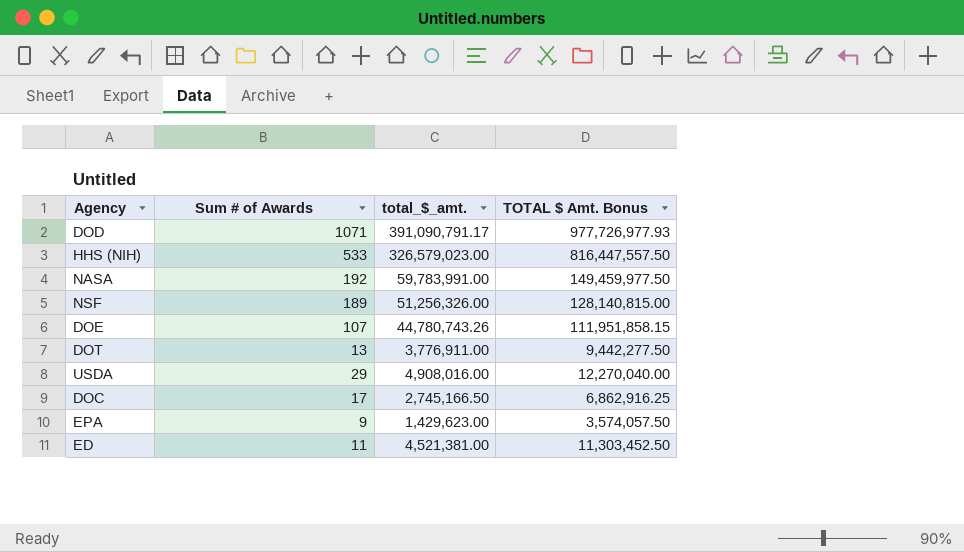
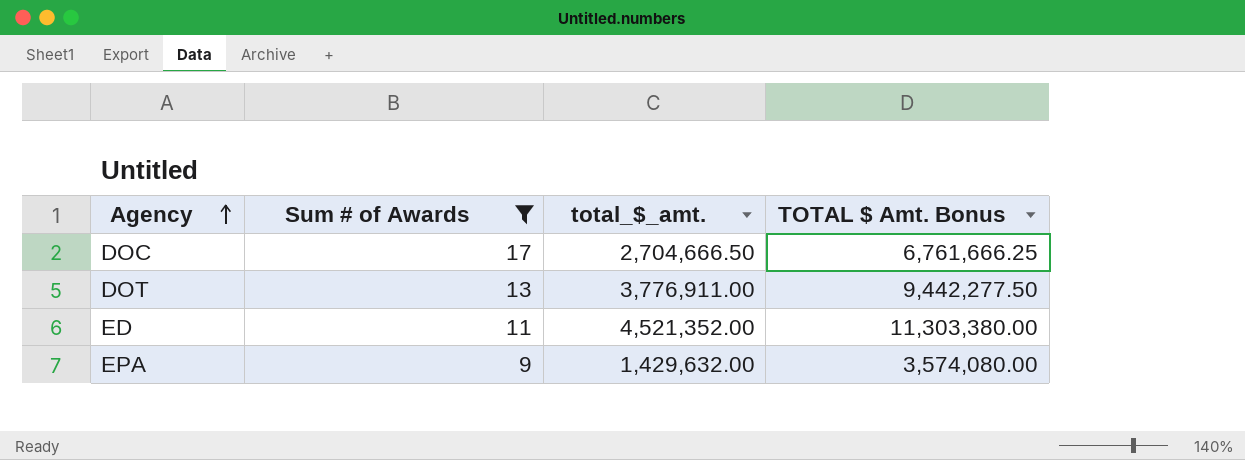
filter: none -> Sum # of Awards <= 17
row order: none -> Agency ascending
DOC | total_$_amt.: 2,745,166.50 -> 2,704,666.50
DOC | TOTAL $ Amt. Bonus: 6,862,916.25 -> 6,761,666.25
ED | total_$_amt.: 4,521,381.00 -> 4,521,352.00
ED | TOTAL $ Amt. Bonus: 11,303,452.50 -> 11,303,380.00
EPA | total_$_amt.: 1,429,623.00 -> 1,429,632.00
EPA | TOTAL $ Amt. Bonus: 3,574,057.50 -> 3,574,080.00

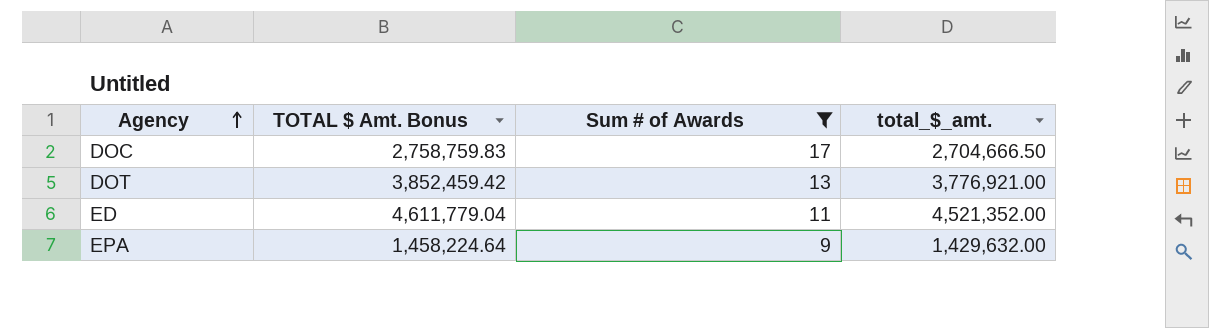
column TOTAL $ Amt. Bonus | formula: [total_$_amt.] * 2.5 -> [total_$_amt.] * 1.02
column TOTAL $ Amt. Bonus | position: 4 -> 2
DOT | total_$_amt.: 3,776,911.00 -> 3,776,921.00

